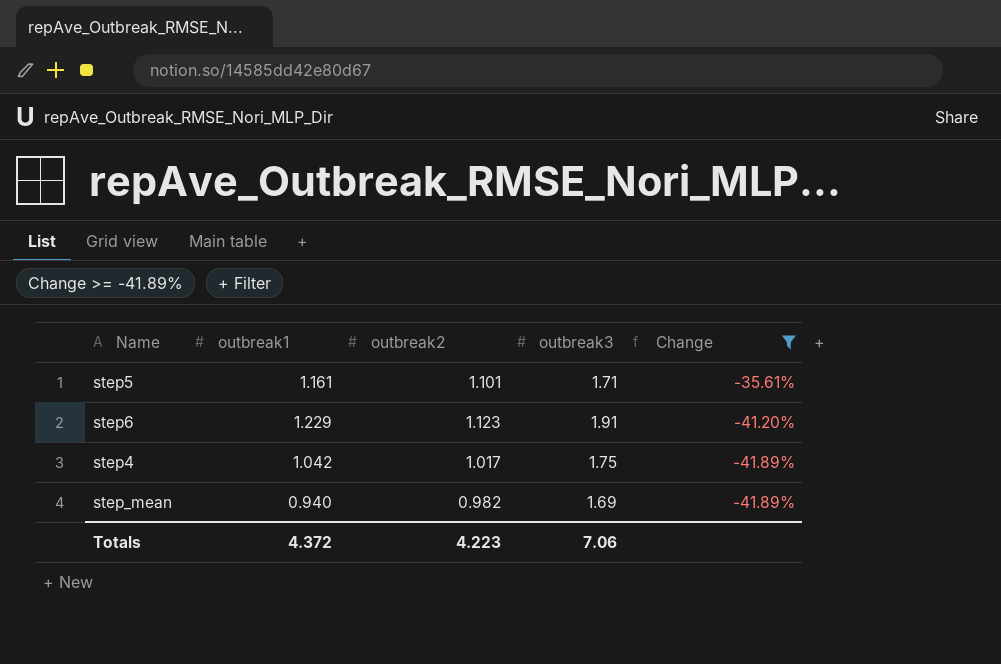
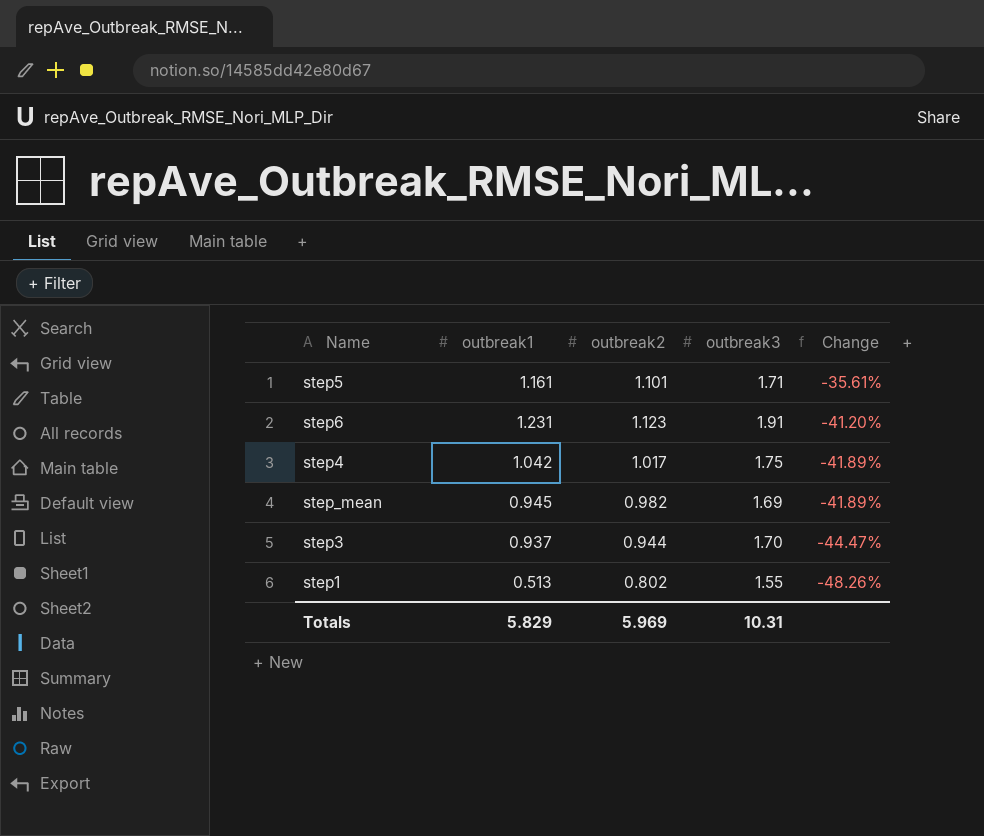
filter: Change >= -41.89% -> none
step6 | outbreak1: 1.229 -> 1.231
step_mean | outbreak1: 0.940 -> 0.945
Totals | outbreak1: 4.372 -> 5.829
Totals | outbreak2: 4.223 -> 5.969
Totals | outbreak3: 7.06 -> 10.31

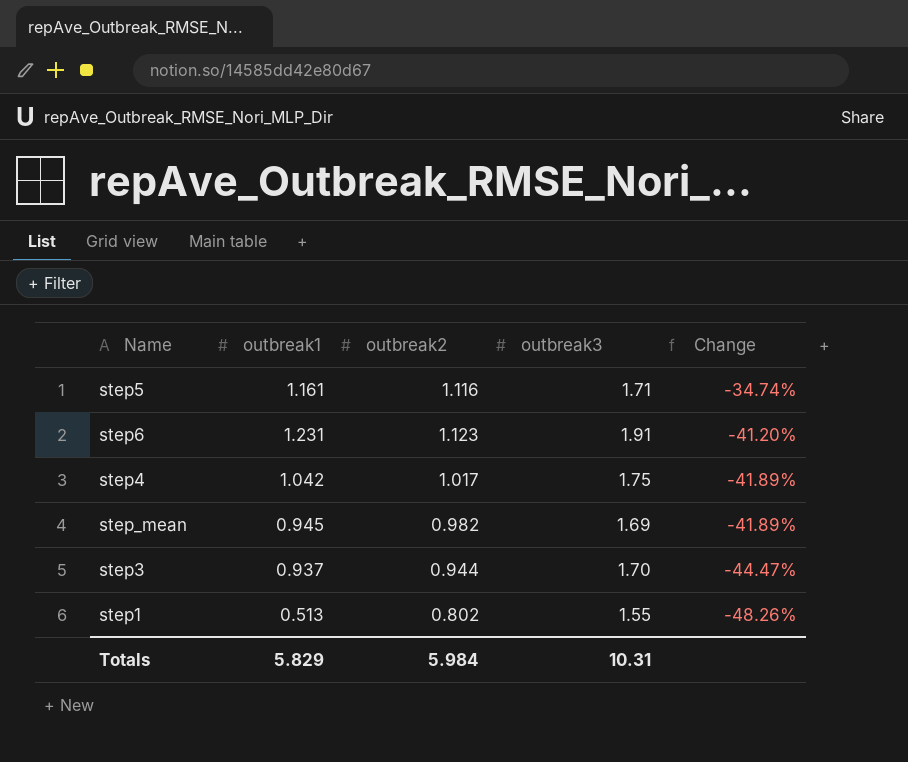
step5 | outbreak2: 1.101 -> 1.116
step5 | Change: -35.61% -> -34.74%
Totals | outbreak2: 5.969 -> 5.984

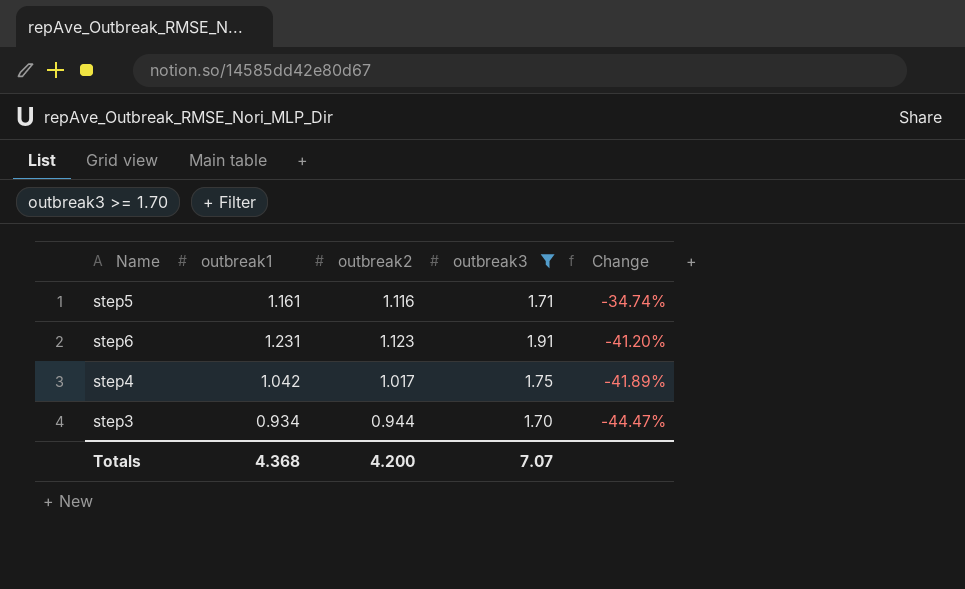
filter: none -> outbreak3 >= 1.70
step3 | outbreak1: 0.937 -> 0.934
Totals | outbreak1: 5.829 -> 4.368
Totals | outbreak2: 5.984 -> 4.200
Totals | outbreak3: 10.31 -> 7.07

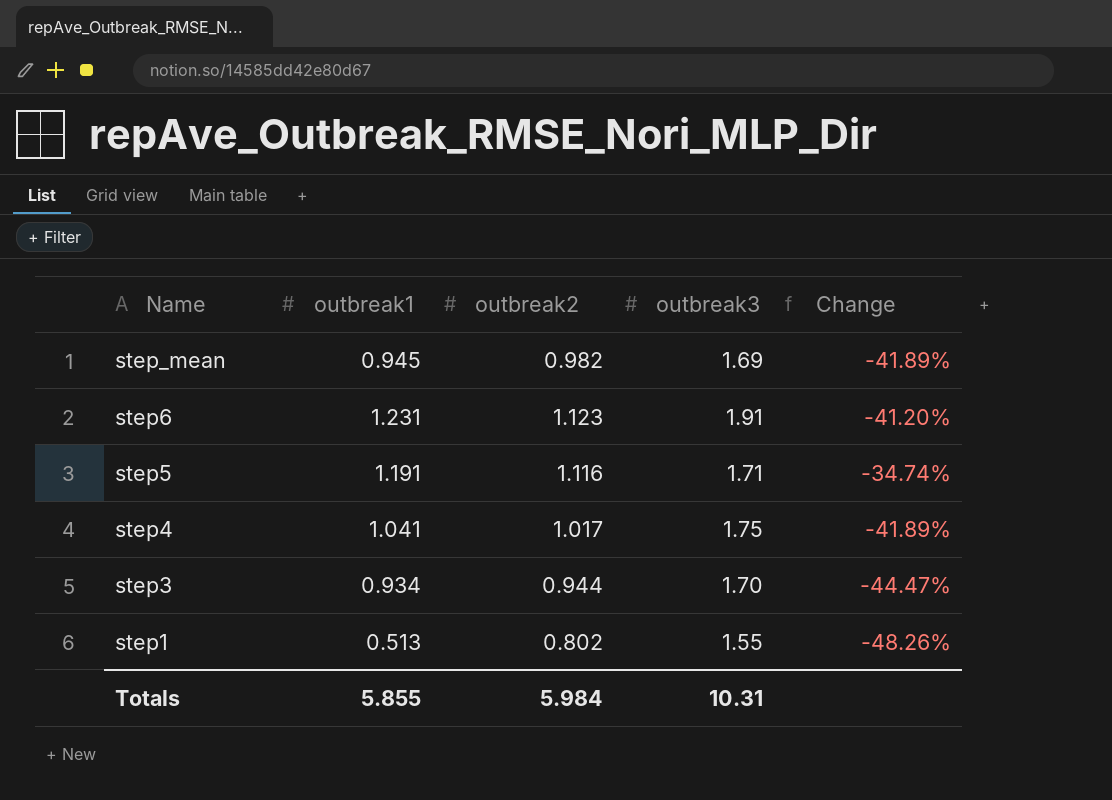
filter: outbreak3 >= 1.70 -> none
row order: Change descending -> Name descending
step5 | outbreak1: 1.161 -> 1.191
step4 | outbreak1: 1.042 -> 1.041
Totals | outbreak1: 4.368 -> 5.855
Totals | outbreak2: 4.200 -> 5.984
Totals | outbreak3: 7.07 -> 10.31

